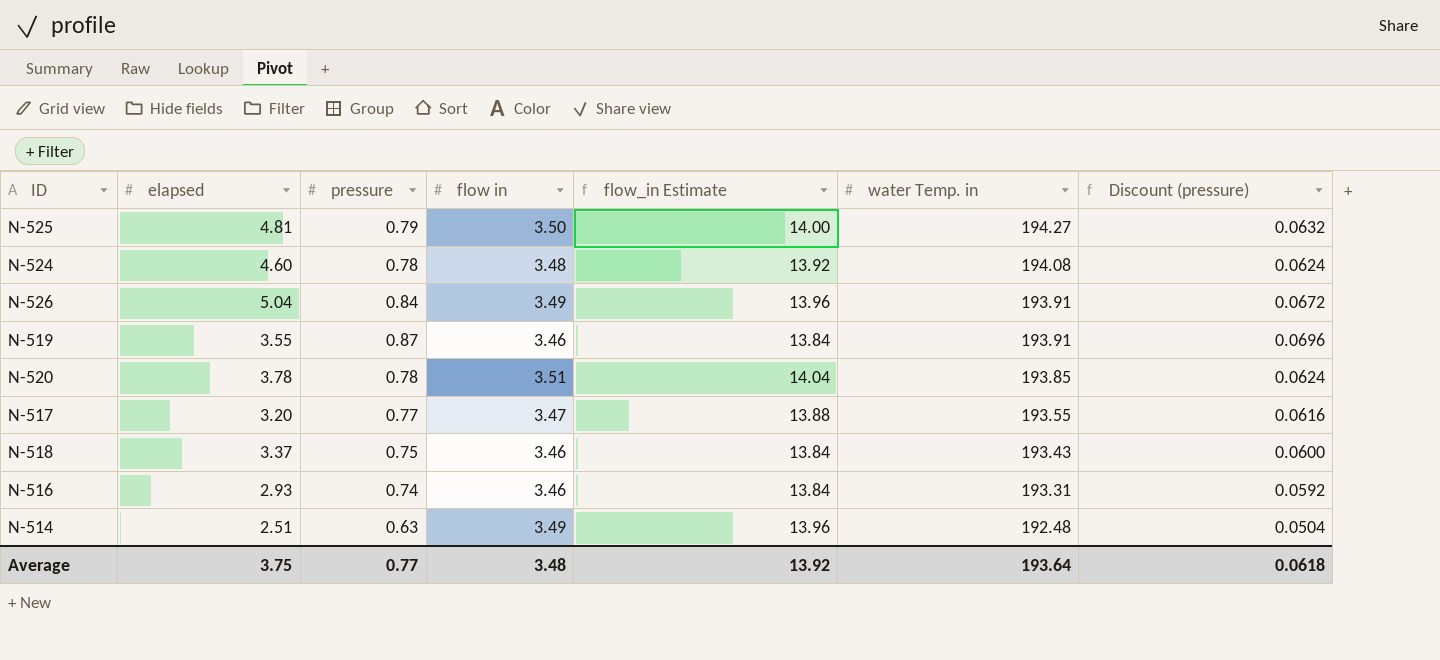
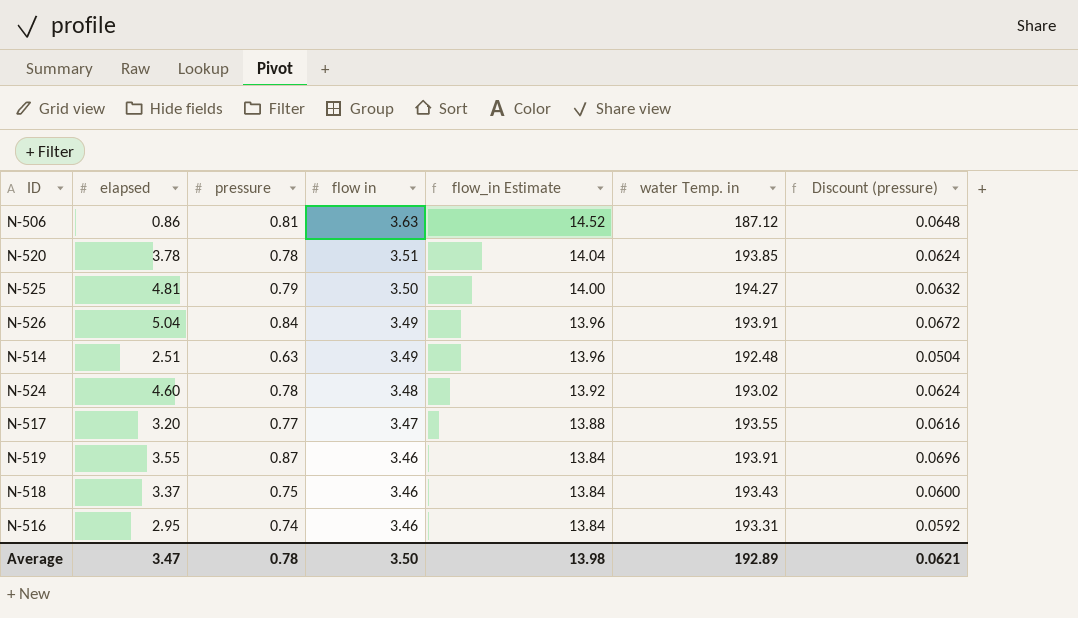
row order: water Temp. in descending -> flow in descending
row N-506: none -> 0.86 | 0.81 | 3.63 | 14.52 | 187.12 | 0.0648
N-524 | water Temp. in: 194.08 -> 193.02
N-516 | elapsed: 2.93 -> 2.95
Average | elapsed: 3.75 -> 3.47
Average | pressure: 0.77 -> 0.78
Average | flow in: 3.48 -> 3.50
Average | flow_in Estimate: 13.92 -> 13.98
Average | water Temp. in: 193.64 -> 192.89
Average | Discount (pressure): 0.0618 -> 0.0621

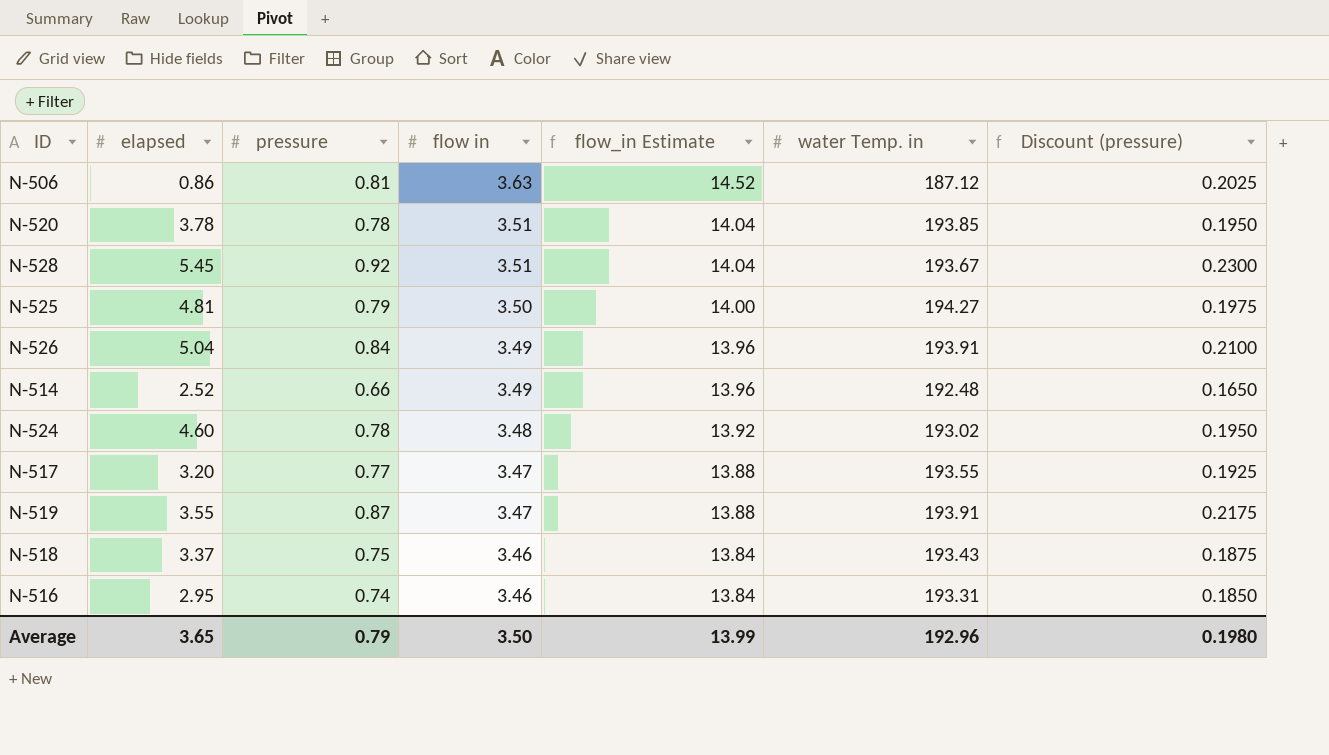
column Discount (pressure) | formula: [pressure] * 0.08 -> [pressure] * 0.25
row N-528: none -> 5.45 | 0.92 | 3.51 | 14.04 | 193.67 | 0.2300
N-514 | elapsed: 2.51 -> 2.52
N-514 | pressure: 0.63 -> 0.66
N-519 | flow in: 3.46 -> 3.47
N-519 | flow_in Estimate: 13.84 -> 13.88
Average | elapsed: 3.47 -> 3.65
Average | pressure: 0.78 -> 0.79
Average | flow_in Estimate: 13.98 -> 13.99
Average | water Temp. in: 192.89 -> 192.96
Average | Discount (pressure): 0.0621 -> 0.1980

